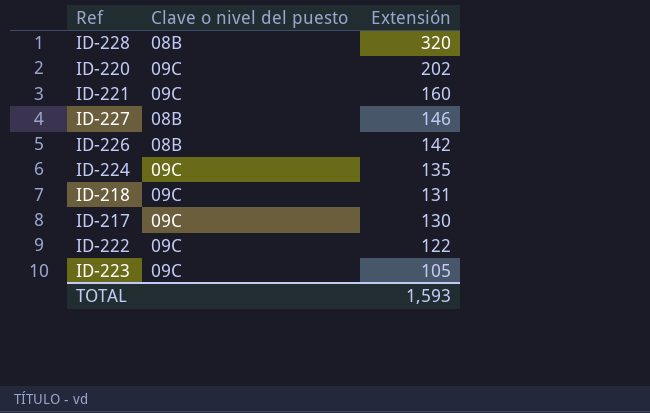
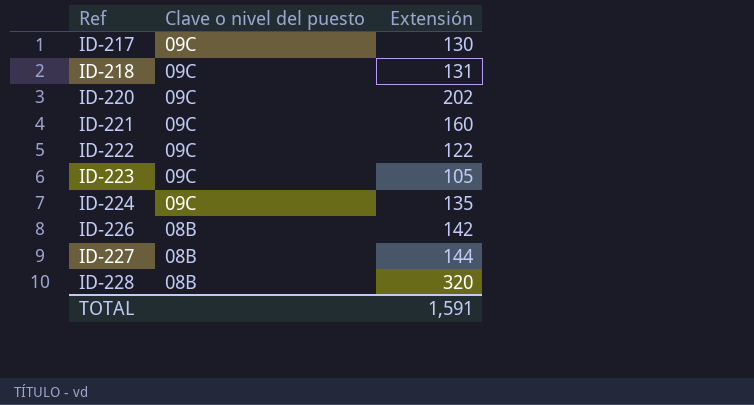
row order: Extensión descending -> Ref ascending
ID-227 | Extensión: 146 -> 144
TOTAL | Extensión: 1,593 -> 1,591

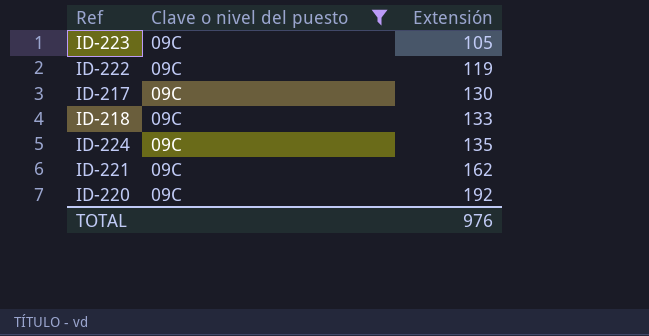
filter: none -> Clave o nivel del puesto = 09C
row order: Ref ascending -> Extensión ascending
ID-222 | Extensión: 122 -> 119
ID-218 | Extensión: 131 -> 133
ID-221 | Extensión: 160 -> 162
ID-220 | Extensión: 202 -> 192
TOTAL | Extensión: 1,591 -> 976

